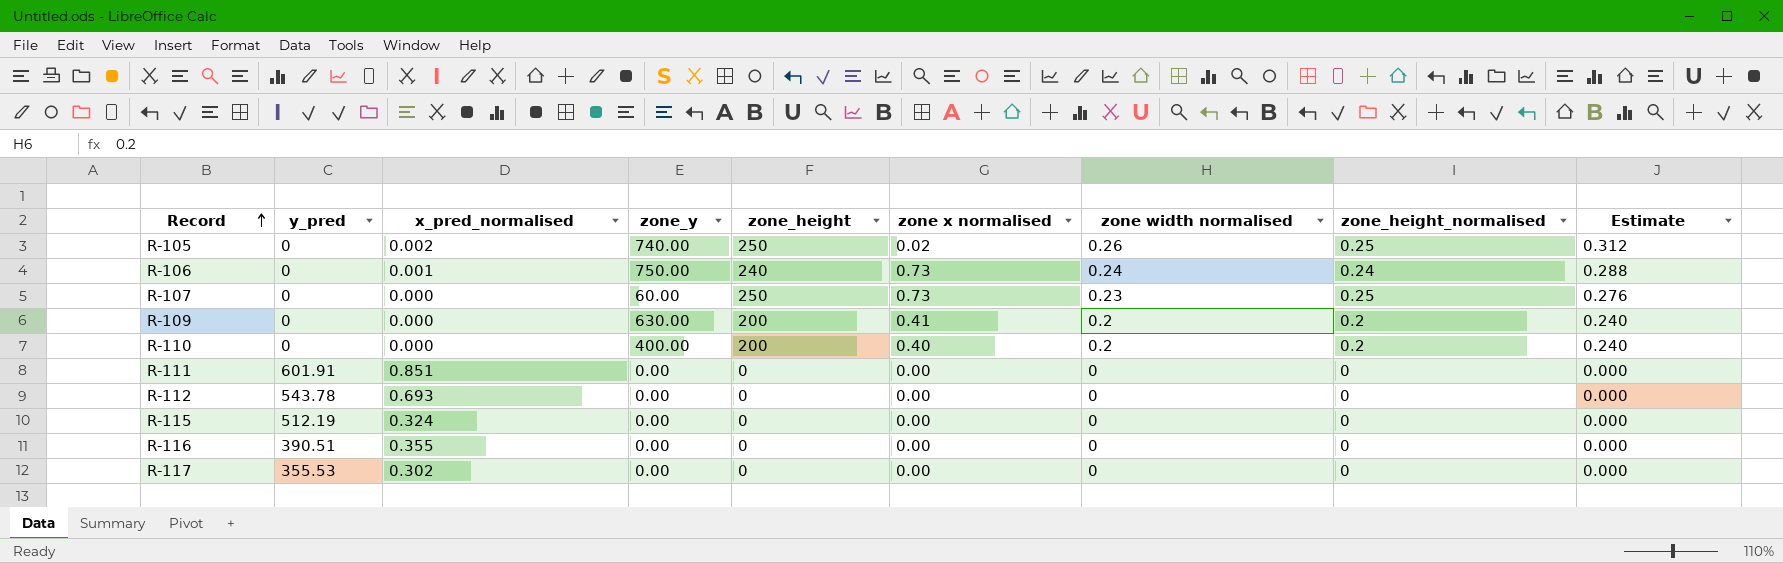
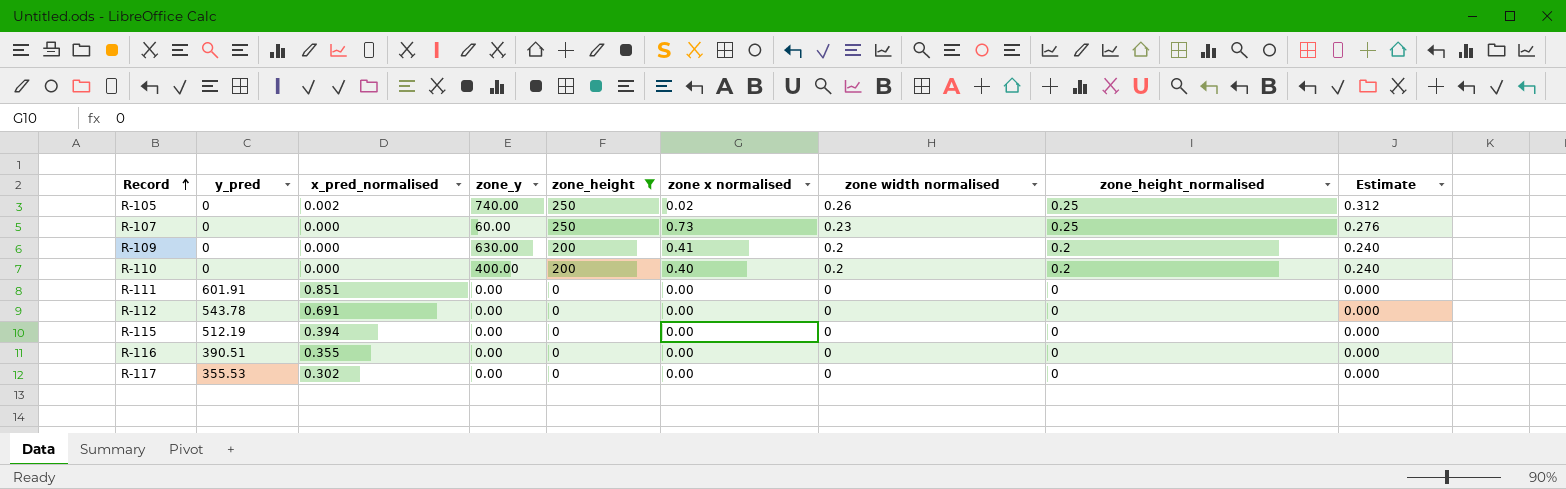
filter: none -> zone_height != 240
R-112 | x_pred_normalised: 0.693 -> 0.691
R-115 | x_pred_normalised: 0.324 -> 0.394

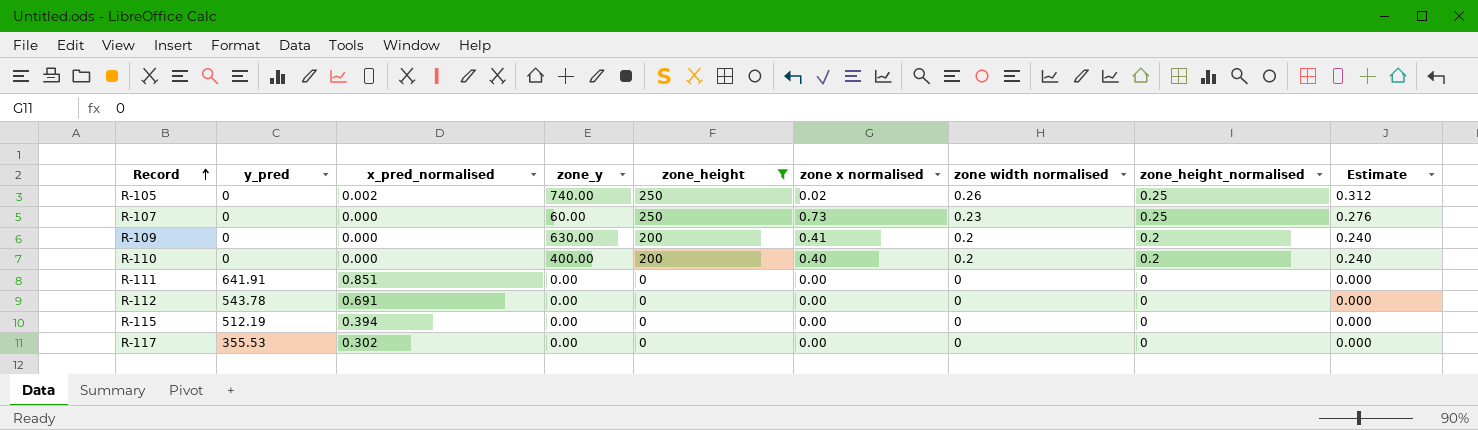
row R-116: 390.51 | 0.355 | 0.00 | 0 | 0.00 | 0 | 0 | 0.000 -> none
R-111 | y_pred: 601.91 -> 641.91

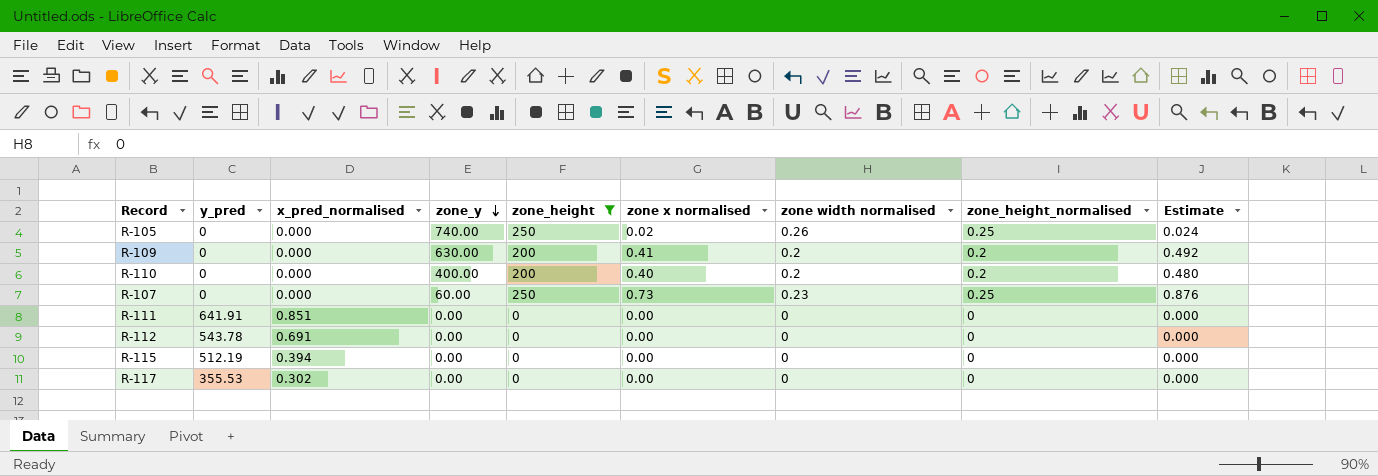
row order: Record ascending -> zone_y descending
column Estimate | formula: [zone width normalised] * 1.2 -> [zone x normalised] * 1.2
R-105 | x_pred_normalised: 0.002 -> 0.000

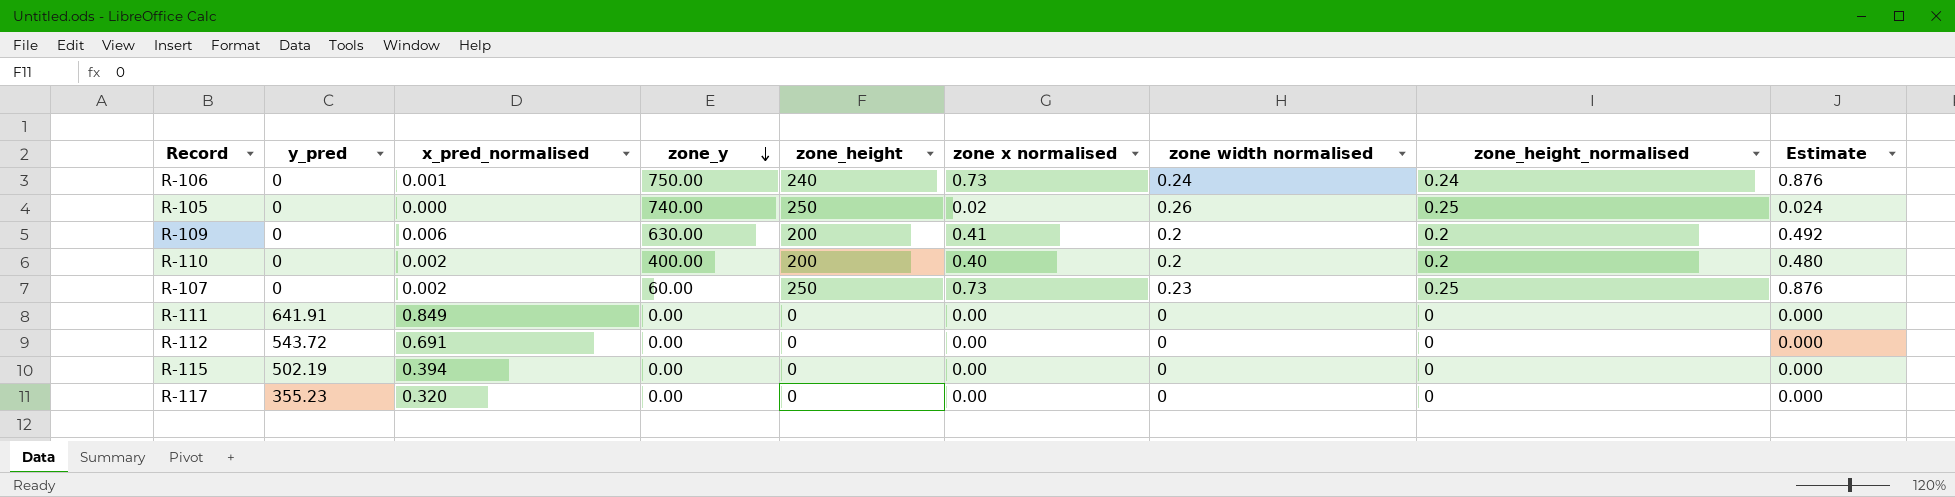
filter: zone_height != 240 -> none
R-109 | x_pred_normalised: 0.000 -> 0.006
R-110 | x_pred_normalised: 0.000 -> 0.002
R-107 | x_pred_normalised: 0.000 -> 0.002
R-111 | x_pred_normalised: 0.851 -> 0.849
R-112 | y_pred: 543.78 -> 543.72
R-115 | y_pred: 512.19 -> 502.19
R-117 | y_pred: 355.53 -> 355.23
R-117 | x_pred_normalised: 0.302 -> 0.320

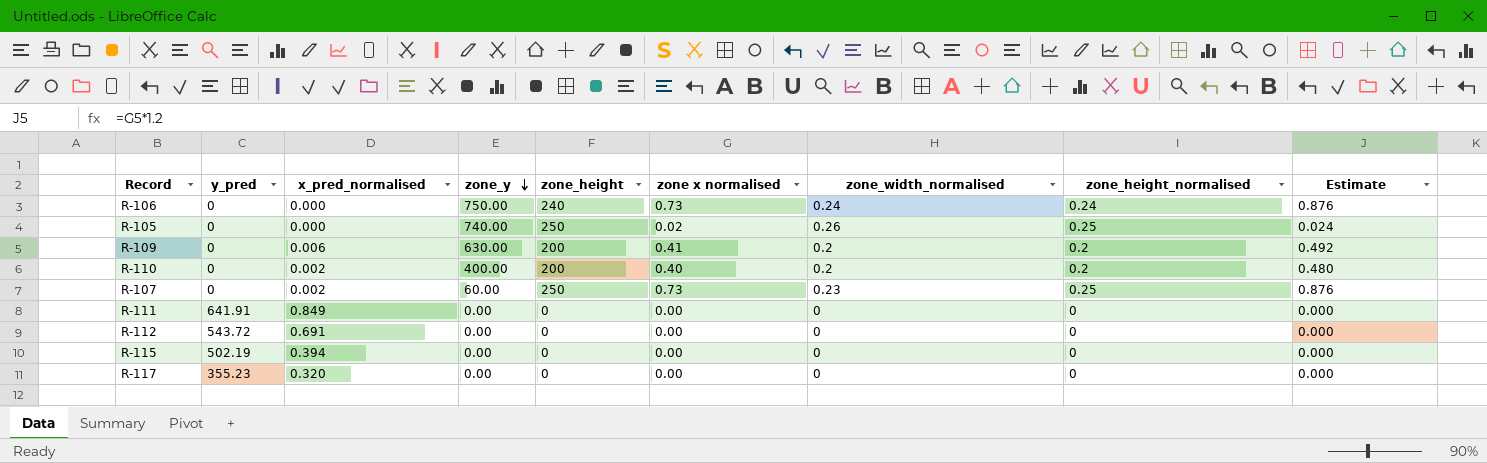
column name: zone width normalised -> zone_width_normalised
R-106 | x_pred_normalised: 0.001 -> 0.000

